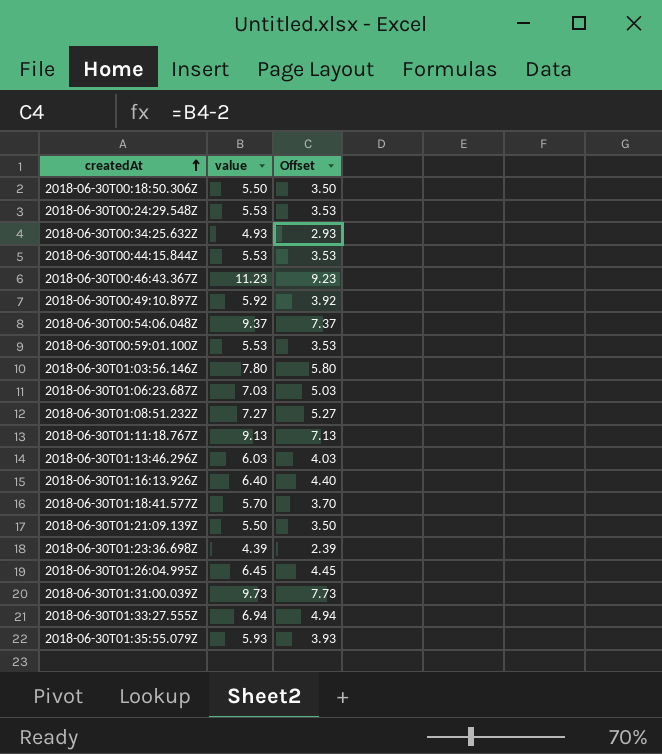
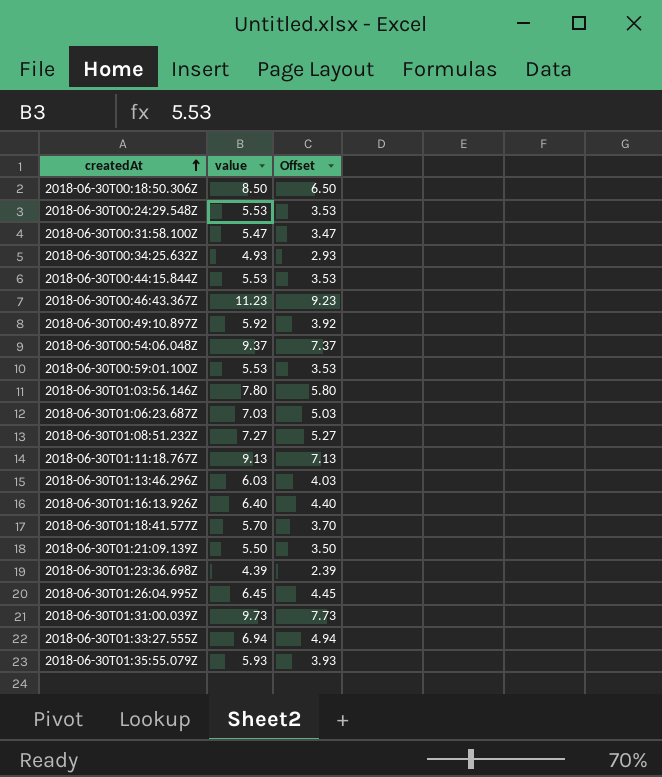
2018-06-30T00:18:50.306Z | value: 5.50 -> 8.50
2018-06-30T00:18:50.306Z | Offset: 3.50 -> 6.50
row 2018-06-30T00:31:58.100Z: none -> 5.47 | 3.47

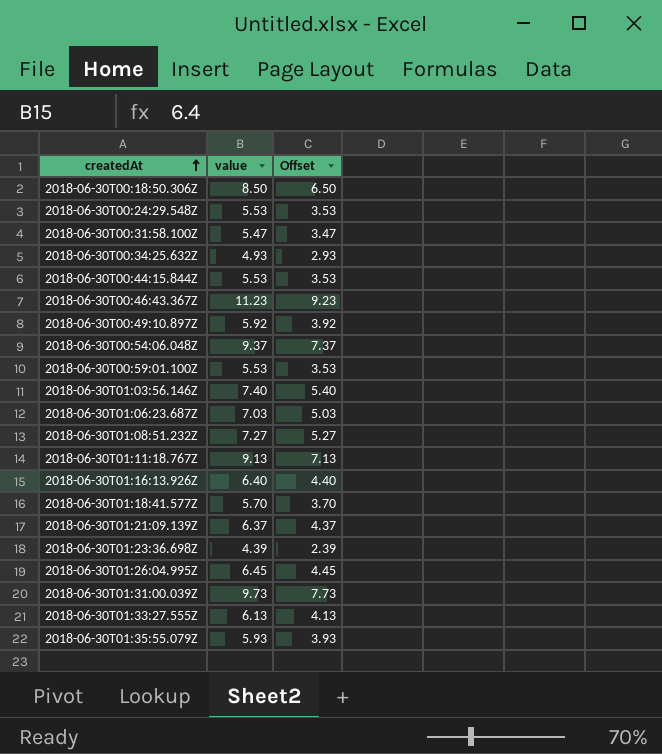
row 2018-06-30T01:13:46.296Z: 6.03 | 4.03 -> none
2018-06-30T01:03:56.146Z | value: 7.80 -> 7.40
2018-06-30T01:03:56.146Z | Offset: 5.80 -> 5.40
2018-06-30T01:21:09.139Z | value: 5.50 -> 6.37
2018-06-30T01:21:09.139Z | Offset: 3.50 -> 4.37
2018-06-30T01:33:27.555Z | value: 6.94 -> 6.13
2018-06-30T01:33:27.555Z | Offset: 4.94 -> 4.13

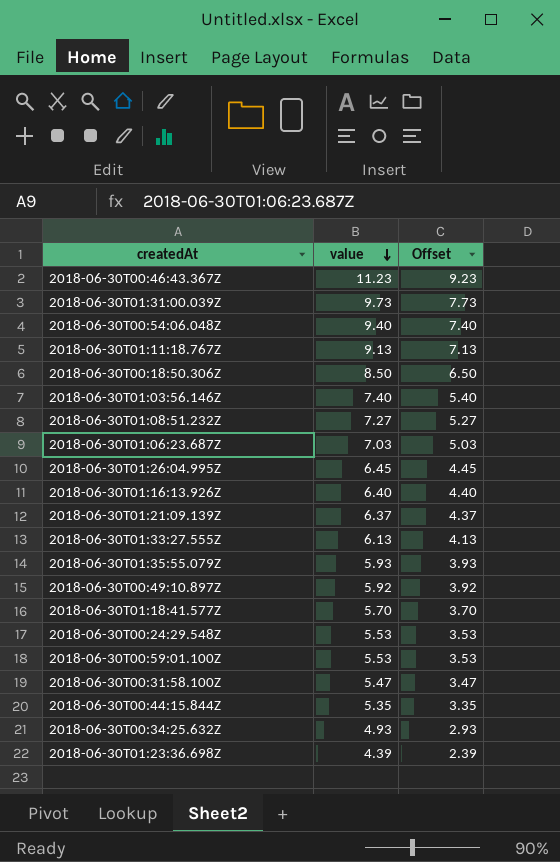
row order: createdAt ascending -> value descending
2018-06-30T00:54:06.048Z | value: 9.37 -> 9.40
2018-06-30T00:54:06.048Z | Offset: 7.37 -> 7.40
2018-06-30T00:44:15.844Z | value: 5.53 -> 5.35
2018-06-30T00:44:15.844Z | Offset: 3.53 -> 3.35

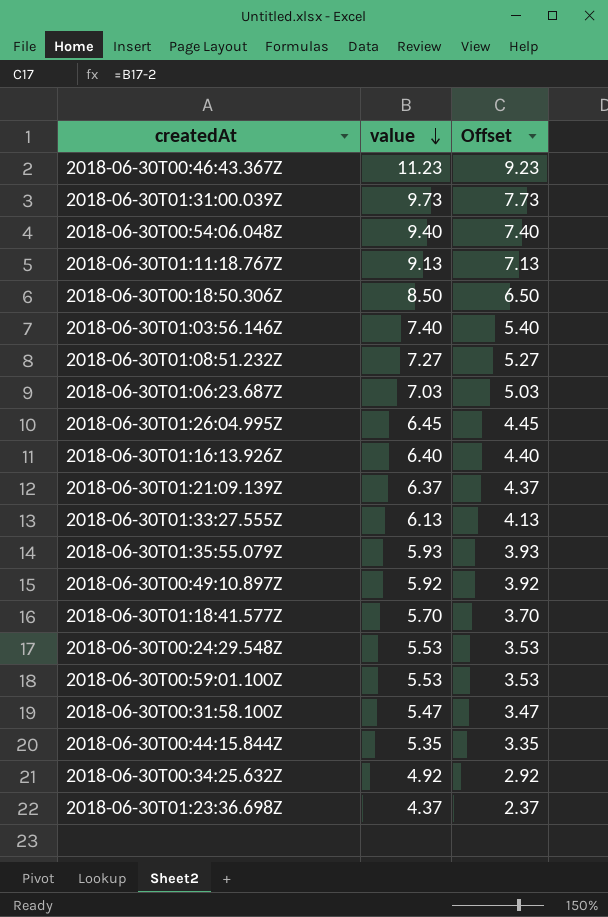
2018-06-30T00:34:25.632Z | value: 4.93 -> 4.92
2018-06-30T00:34:25.632Z | Offset: 2.93 -> 2.92
2018-06-30T01:23:36.698Z | value: 4.39 -> 4.37
2018-06-30T01:23:36.698Z | Offset: 2.39 -> 2.37

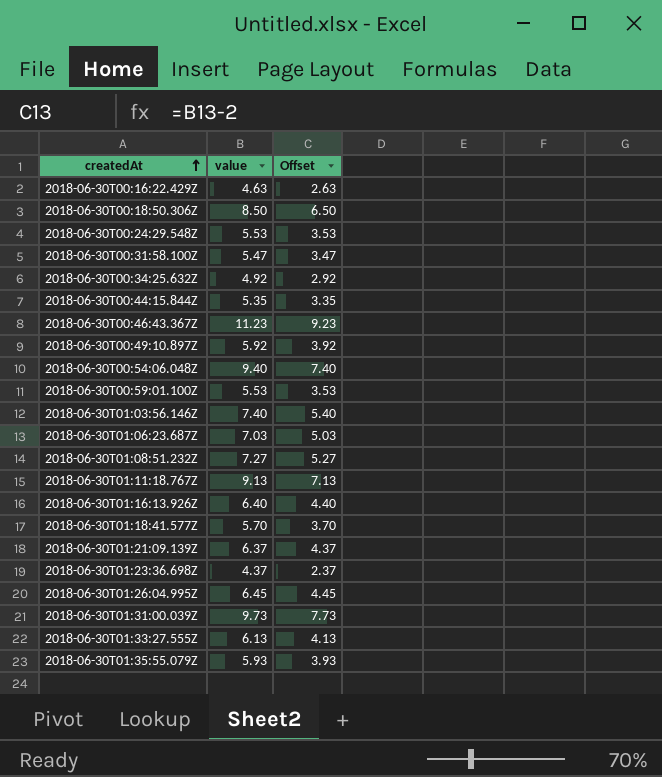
row order: value descending -> createdAt ascending
row 2018-06-30T00:16:22.429Z: none -> 4.63 | 2.63

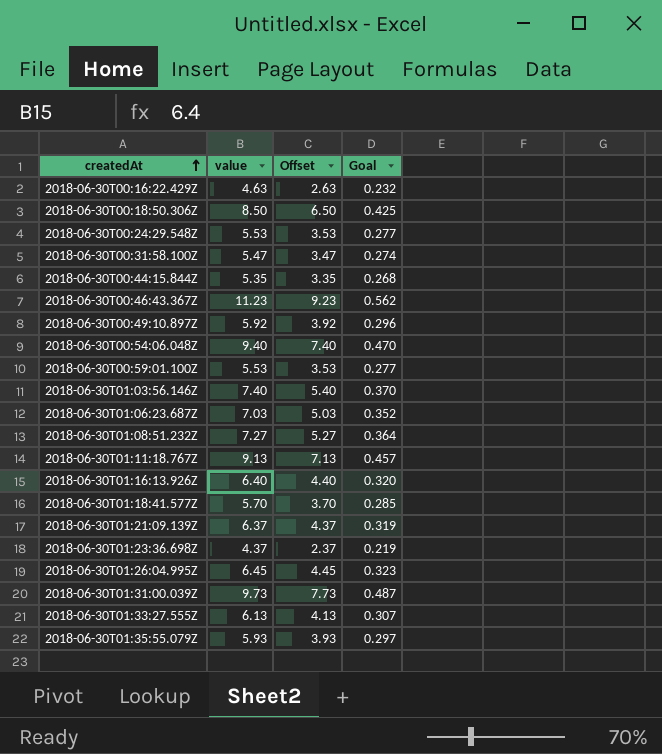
column Goal | formula: none -> [value] * 0.05
row 2018-06-30T00:34:25.632Z: 4.92 | 2.92 -> none

